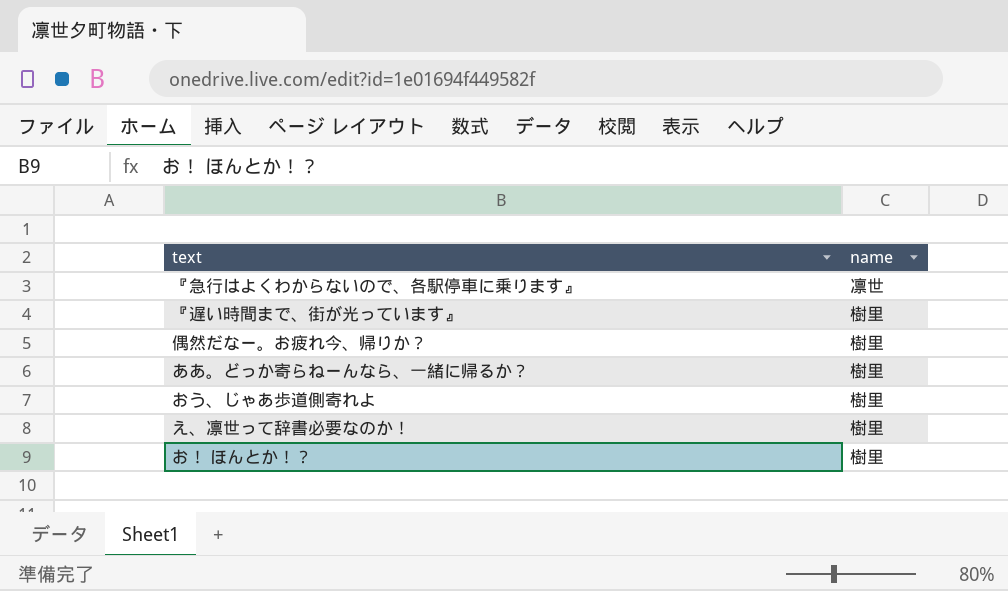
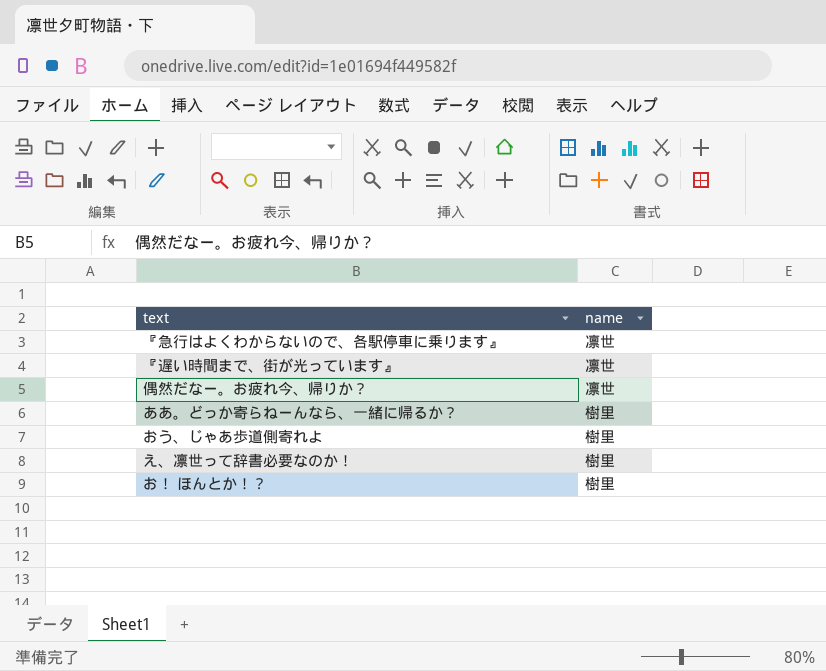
『遅い時間まで、街が光っています』 | name: 樹里 -> 凛世
偶然だなー。お疲れ今、帰りか？ | name: 樹里 -> 凛世

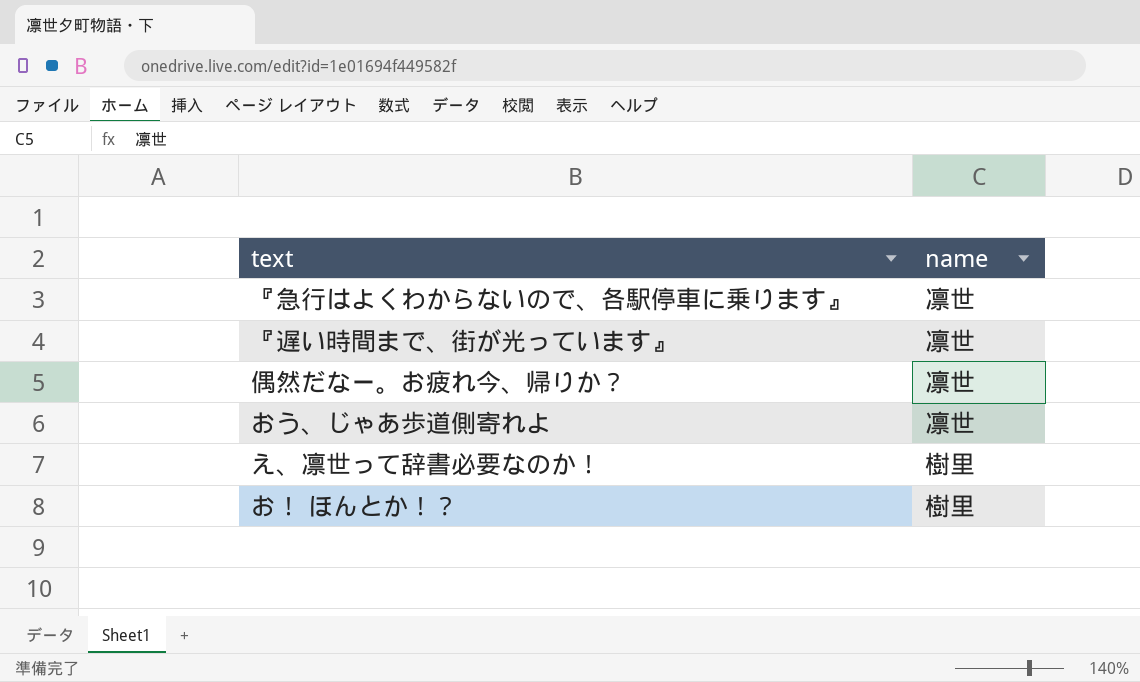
row ああ。どっか寄らねーんなら、一緒に帰るか？: 樹里 -> none
おう、じゃあ歩道側寄れよ | name: 樹里 -> 凛世

